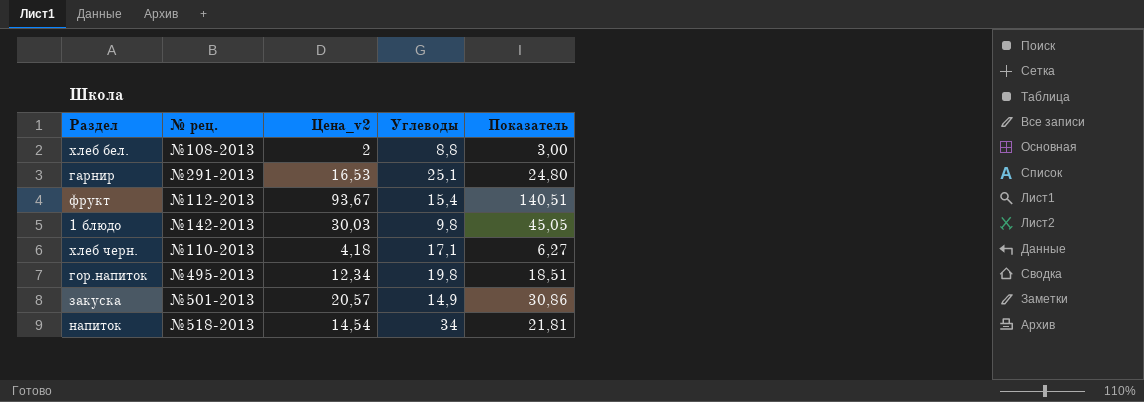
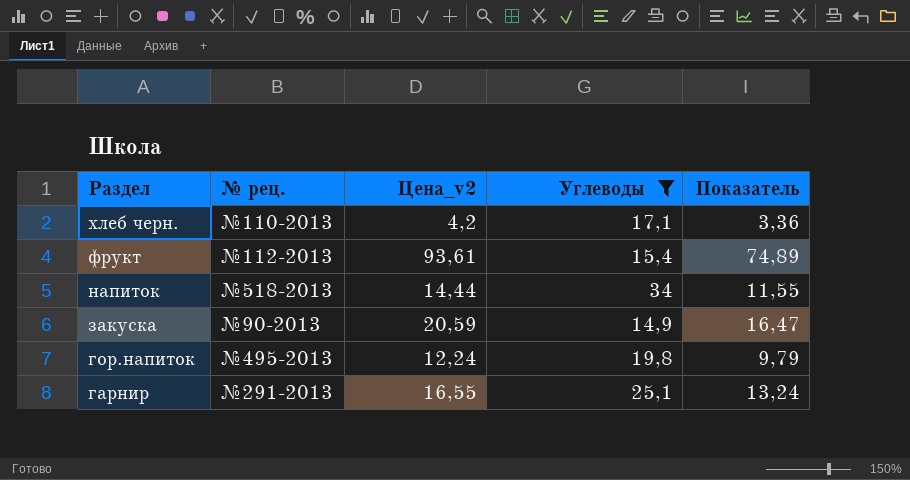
filter: none -> Углеводы >= 14,9
row order: none -> Раздел descending
column Показатель | formula: [Цена_v2] * 1,5 -> [Цена_v2] * 0,8
хлеб черн. | Цена_v2: 4,18 -> 4,2
фрукт | Цена_v2: 93,67 -> 93,61
напиток | Цена_v2: 14,54 -> 14,44
закуска | № рец.: №501-2013 -> №90-2013
закуска | Цена_v2: 20,57 -> 20,59
гор.напиток | Цена_v2: 12,34 -> 12,24
гарнир | Цена_v2: 16,53 -> 16,55

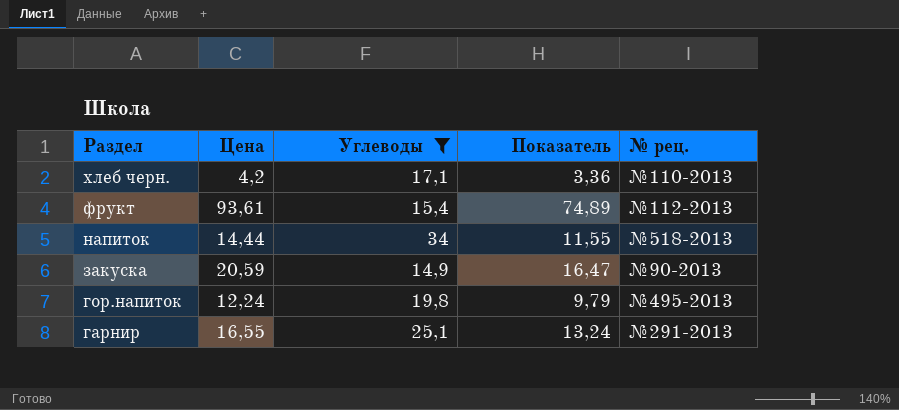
column name: Цена_v2 -> Цена
column № рец. | position: 2 -> 5

